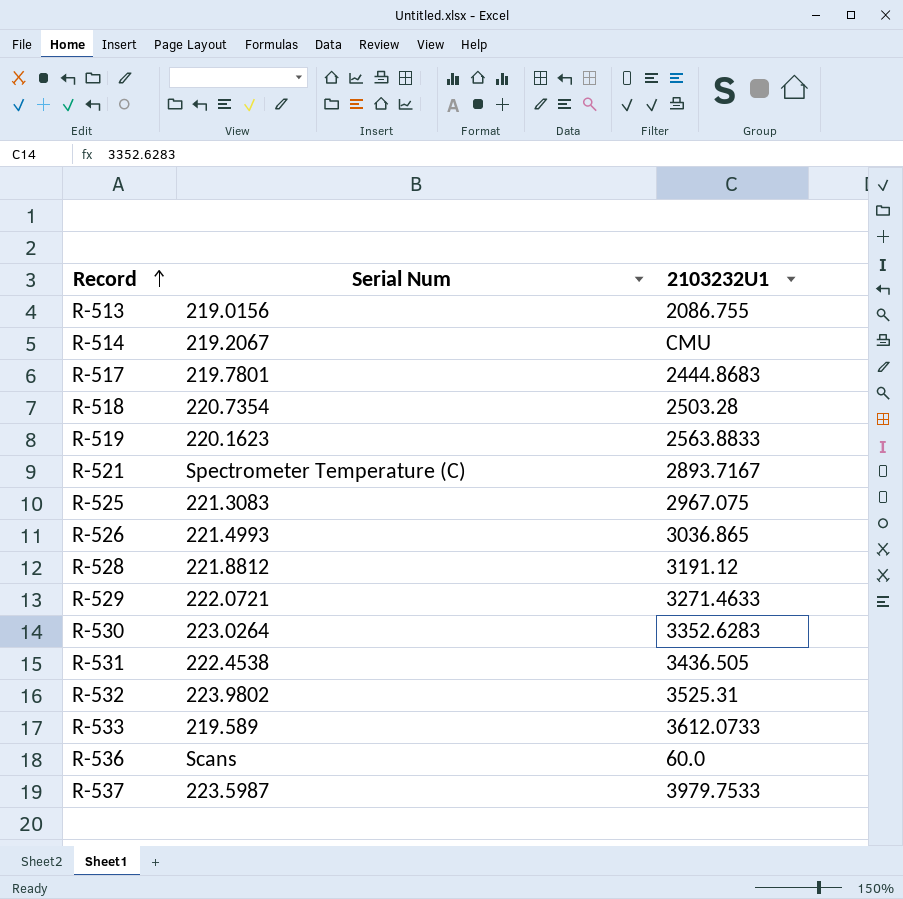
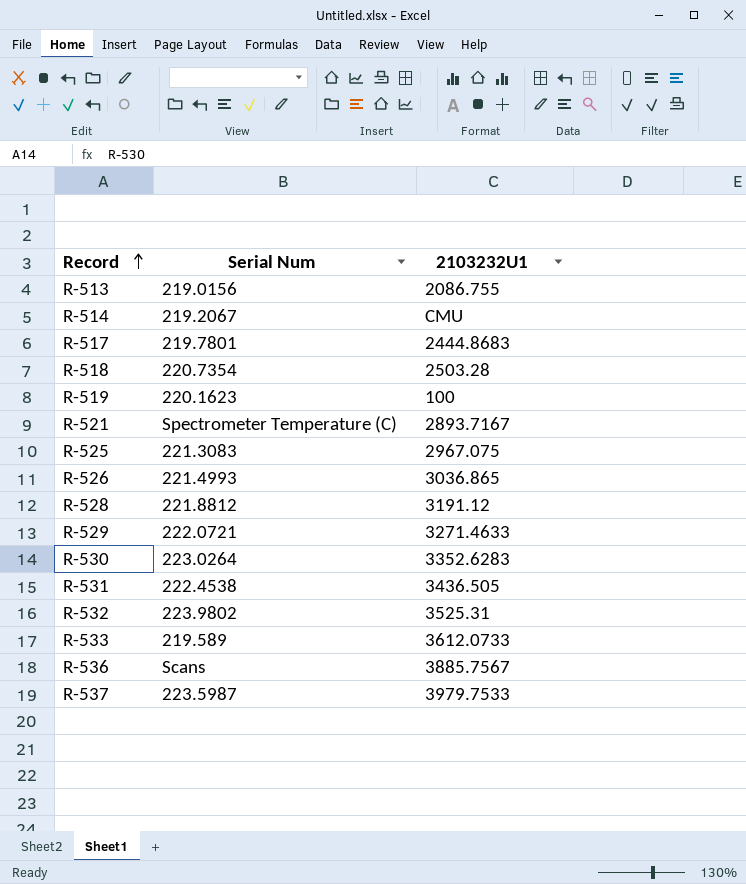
R-519 | 2103232U1: 2563.8833 -> 100
R-536 | 2103232U1: 60.0 -> 3885.7567

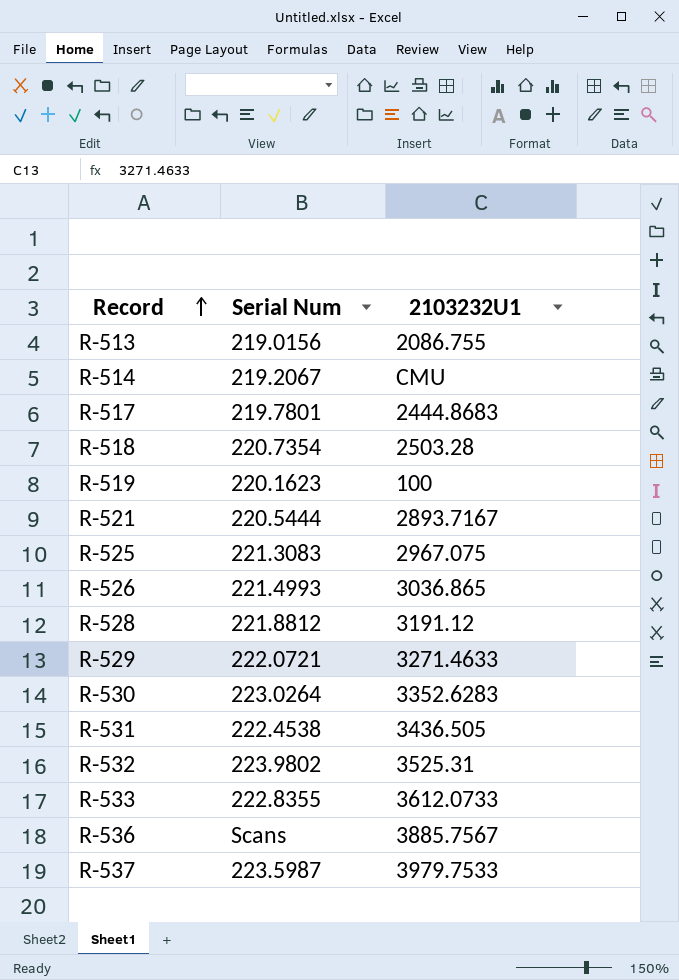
R-521 | Serial Num: Spectrometer Temperature (C) -> 220.5444
R-533 | Serial Num: 219.589 -> 222.8355

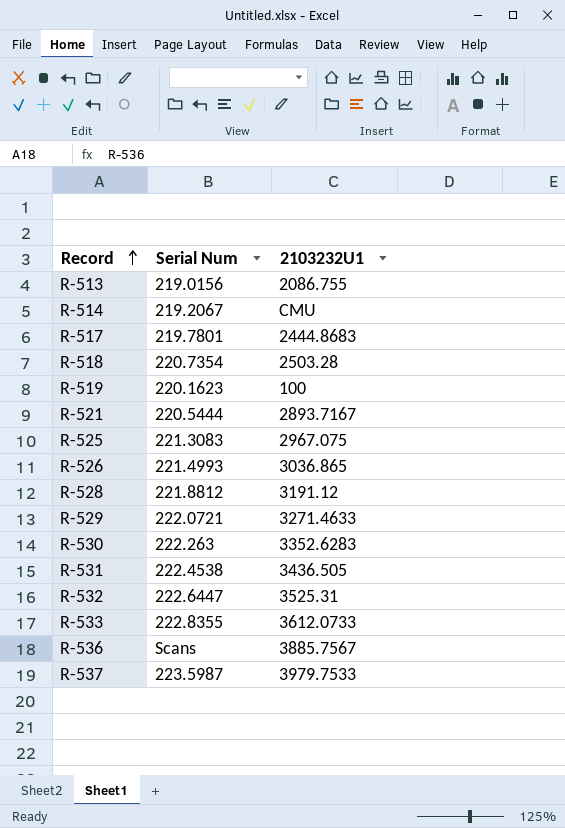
R-530 | Serial Num: 223.0264 -> 222.263
R-532 | Serial Num: 223.9802 -> 222.6447

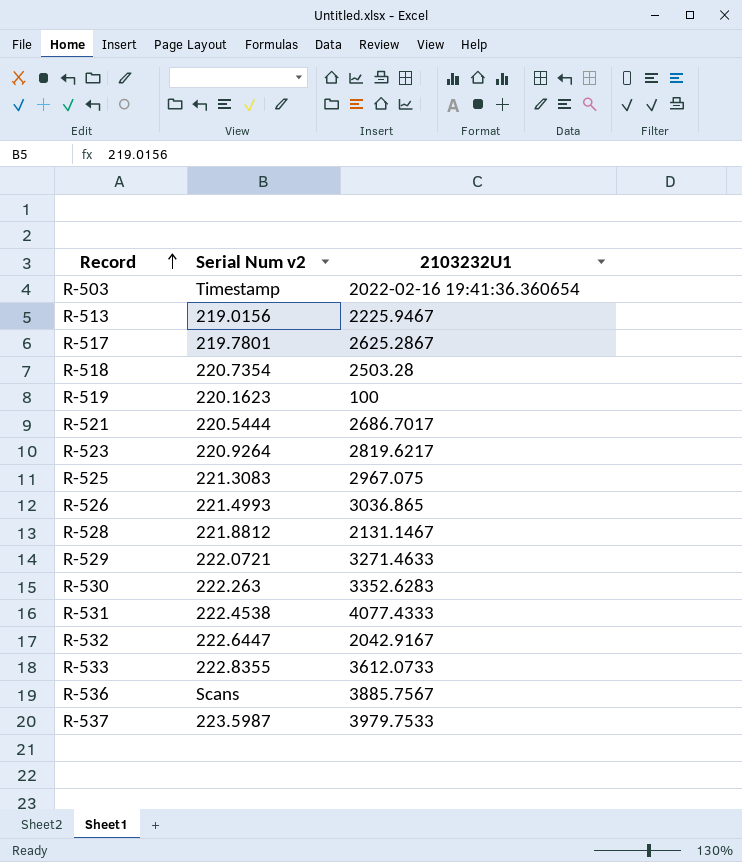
column name: Serial Num -> Serial Num v2
row R-514: 219.2067 | CMU -> none
row R-503: none -> Timestamp | 2022-02-16 19:41:36.360654
R-513 | 2103232U1: 2086.755 -> 2225.9467
R-517 | 2103232U1: 2444.8683 -> 2625.2867
R-521 | 2103232U1: 2893.7167 -> 2686.7017
row R-523: none -> 220.9264 | 2819.6217
R-528 | 2103232U1: 3191.12 -> 2131.1467
R-531 | 2103232U1: 3436.505 -> 4077.4333
R-532 | 2103232U1: 3525.31 -> 2042.9167

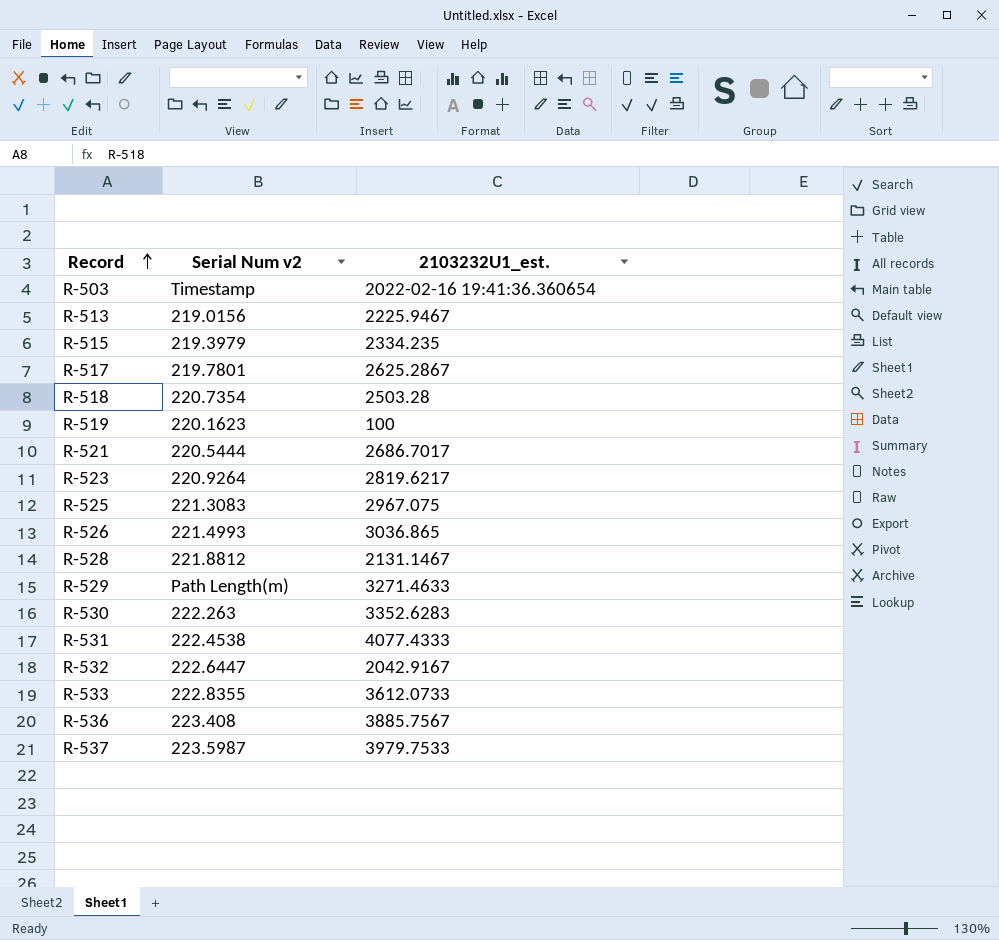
column name: 2103232U1 -> 2103232U1_est.
row R-515: none -> 219.3979 | 2334.235
R-529 | Serial Num v2: 222.0721 -> Path Length(m)
R-536 | Serial Num v2: Scans -> 223.408

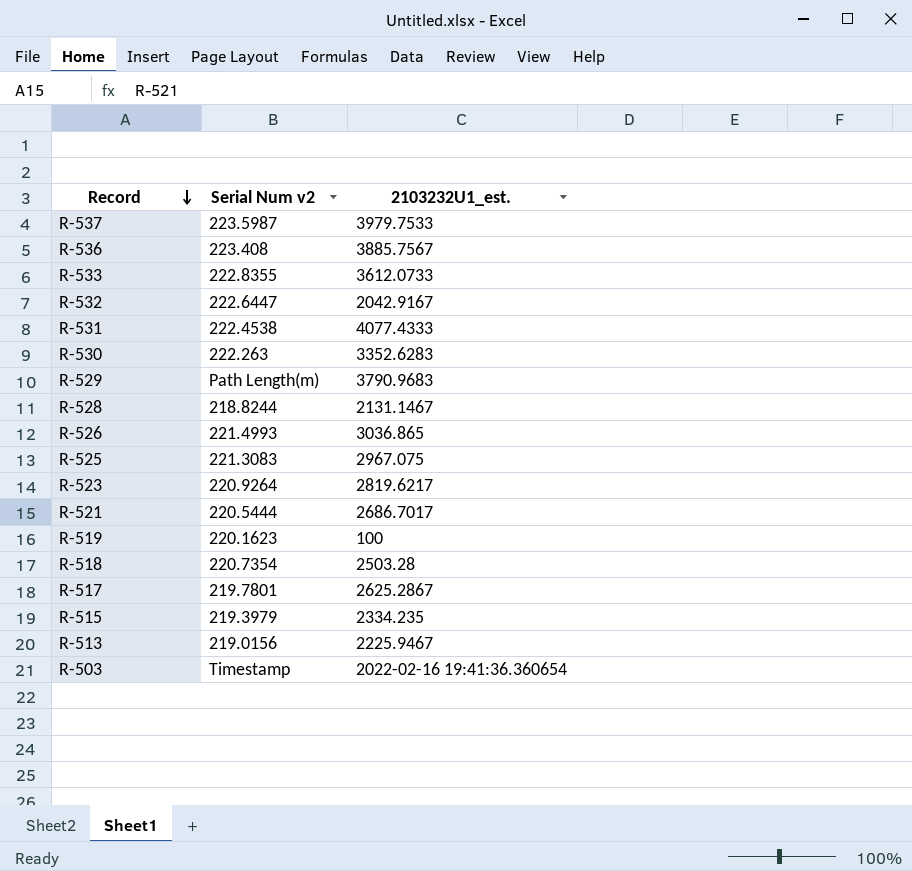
row order: Record ascending -> Record descending
R-529 | 2103232U1_est.: 3271.4633 -> 3790.9683
R-528 | Serial Num v2: 221.8812 -> 218.8244

